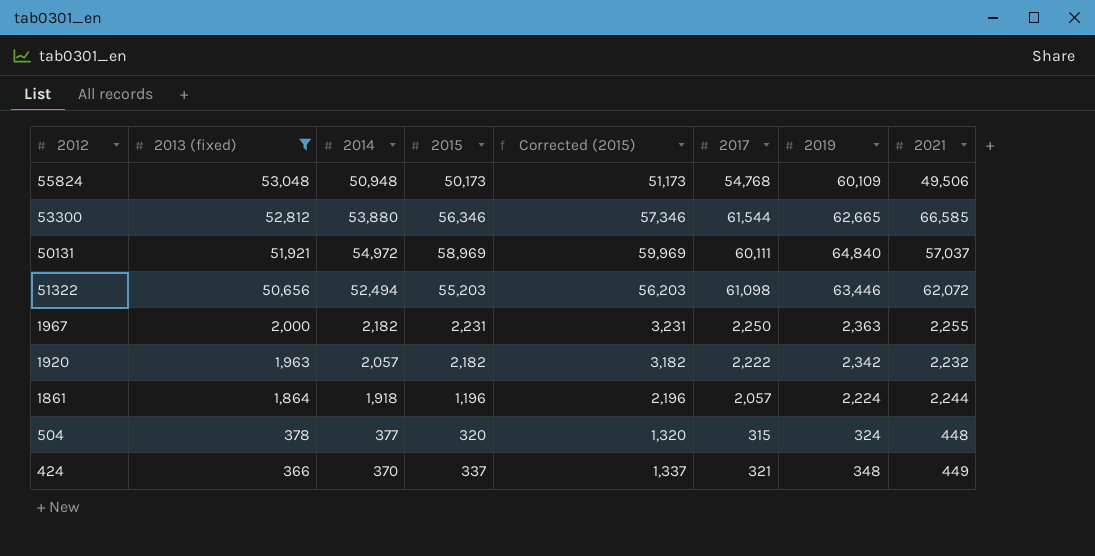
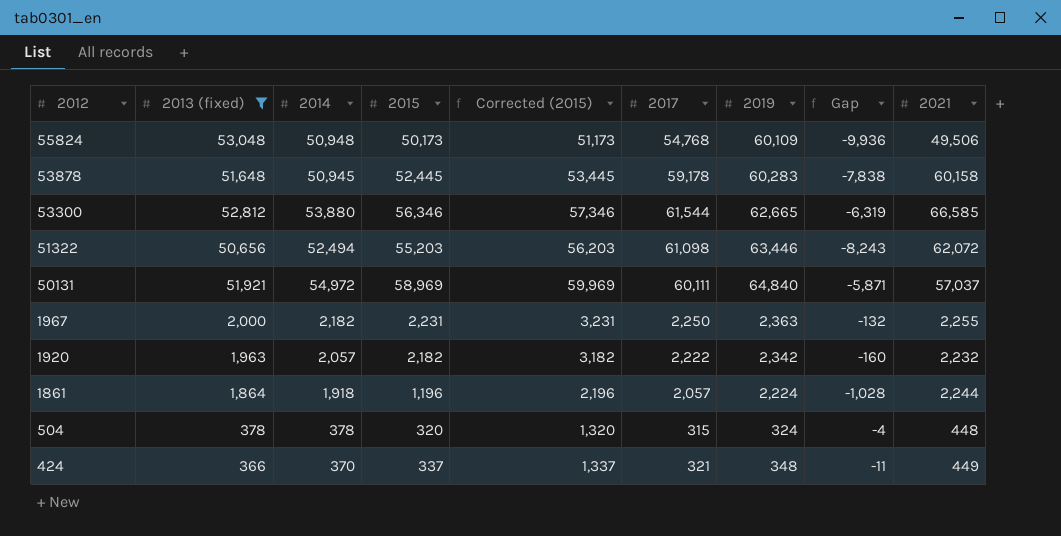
row order: 2013 (fixed) descending -> 2012 descending
column Gap | formula: none -> [2015] - [2019]
row 53878: none -> 51,648 | 50,945 | 52,445 | 53,445 | 59,178 | 60,283 | -7,838 | 60,158
504 | 2014: 377 -> 378

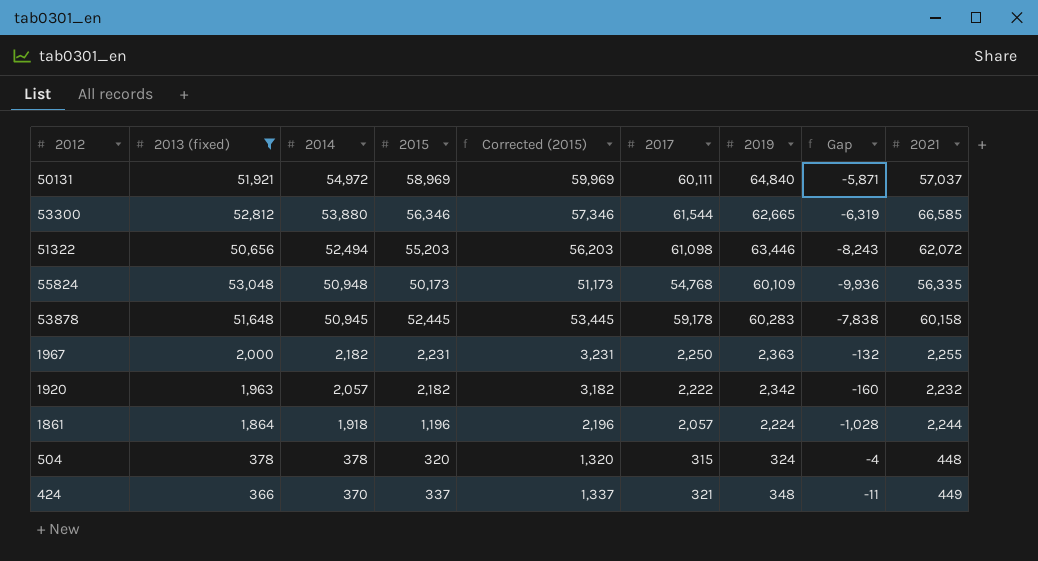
row order: 2012 descending -> 2014 descending
55824 | 2021: 49,506 -> 56,335

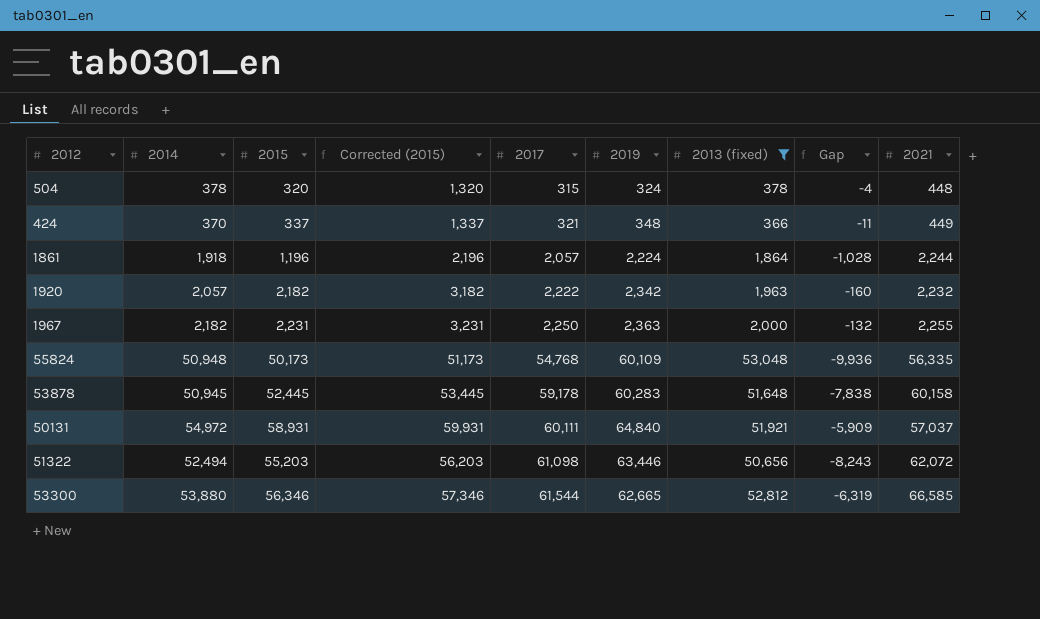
row order: 2014 descending -> 2017 ascending
column 2013 (fixed) | position: 2 -> 7
50131 | 2015: 58,969 -> 58,931
50131 | Corrected (2015): 59,969 -> 59,931
50131 | Gap: -5,871 -> -5,909

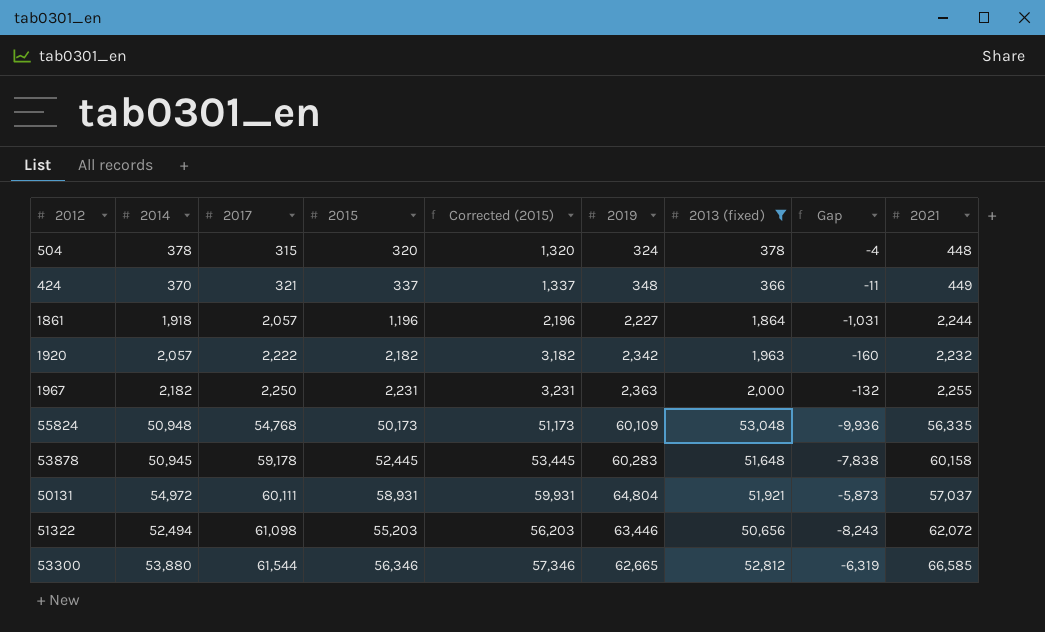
column 2017 | position: 5 -> 3
1861 | 2019: 2,224 -> 2,227
1861 | Gap: -1,028 -> -1,031
50131 | 2019: 64,840 -> 64,804
50131 | Gap: -5,909 -> -5,873

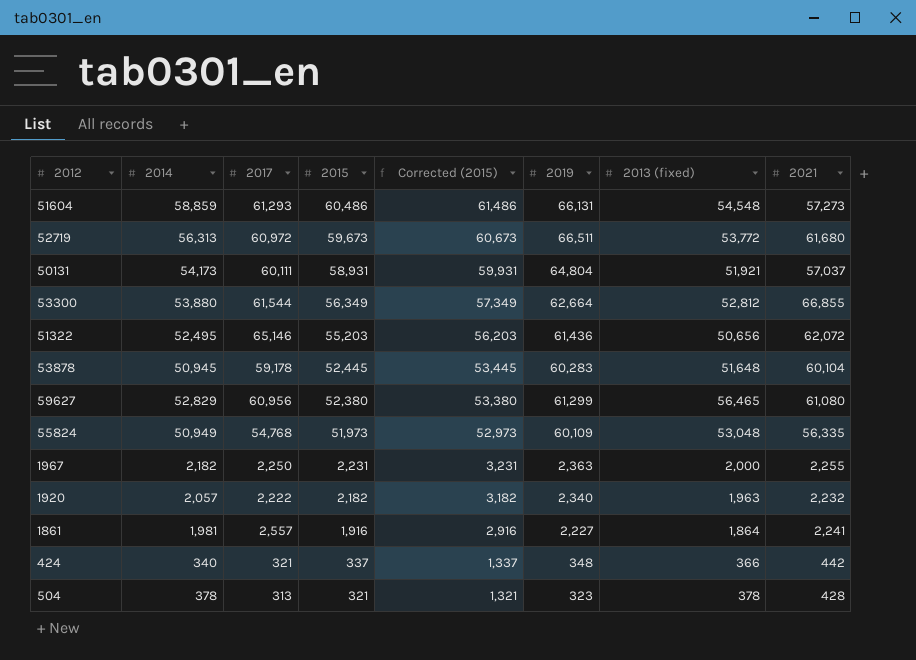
filter: 2013 (fixed) <= 53,048 -> none
row order: 2017 ascending -> 2015 descending
column Gap | formula: [2015] - [2019] -> none
50131 | 2014: 54,972 -> 54,173
53300 | 2015: 56,346 -> 56,349
53300 | Corrected (2015): 57,346 -> 57,349
53300 | 2019: 62,665 -> 62,664
53300 | 2021: 66,585 -> 66,855
51322 | 2014: 52,494 -> 52,495
51322 | 2017: 61,098 -> 65,146
51322 | 2019: 63,446 -> 61,436
53878 | 2021: 60,158 -> 60,104
55824 | 2014: 50,948 -> 50,949
55824 | 2015: 50,173 -> 51,973
55824 | Corrected (2015): 51,173 -> 52,973
1920 | 2019: 2,342 -> 2,340
1861 | 2014: 1,918 -> 1,981
1861 | 2017: 2,057 -> 2,557
1861 | 2015: 1,196 -> 1,916
1861 | Corrected (2015): 2,196 -> 2,916
1861 | 2021: 2,244 -> 2,241
424 | 2014: 370 -> 340
424 | 2021: 449 -> 442
504 | 2017: 315 -> 313
504 | 2015: 320 -> 321
504 | Corrected (2015): 1,320 -> 1,321
504 | 2019: 324 -> 323
504 | 2021: 448 -> 428

